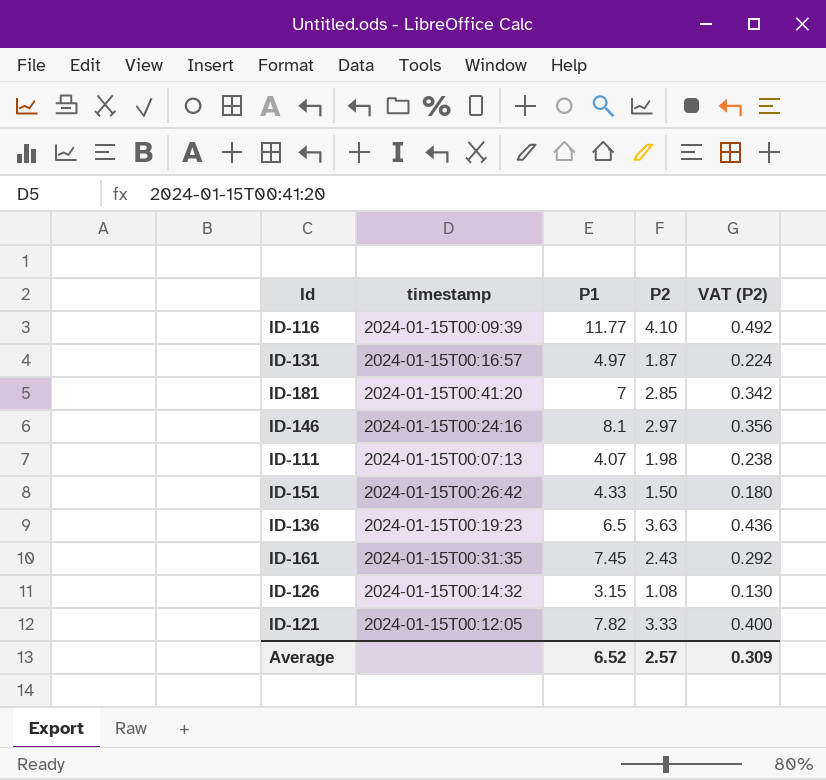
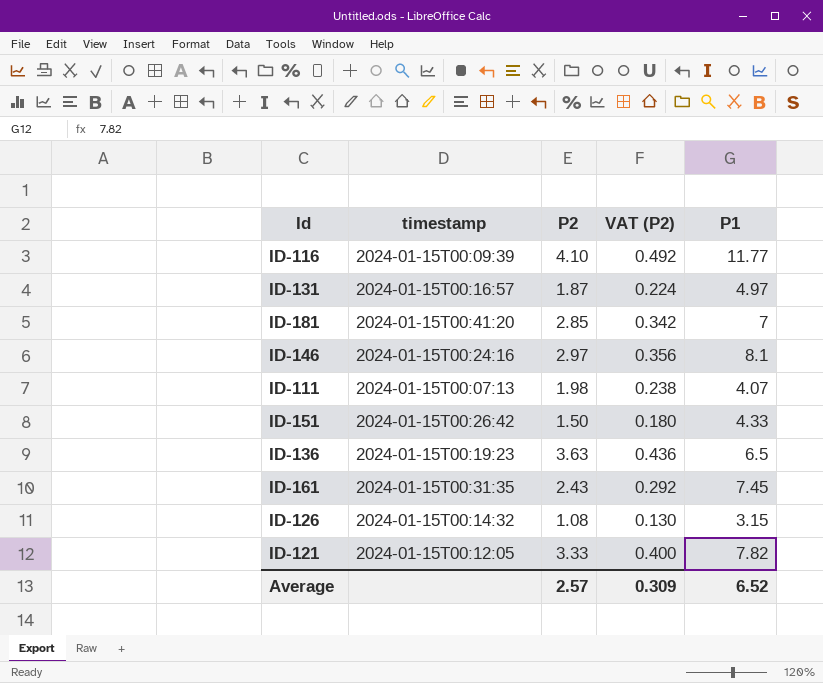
column P1 | position: 3 -> 5

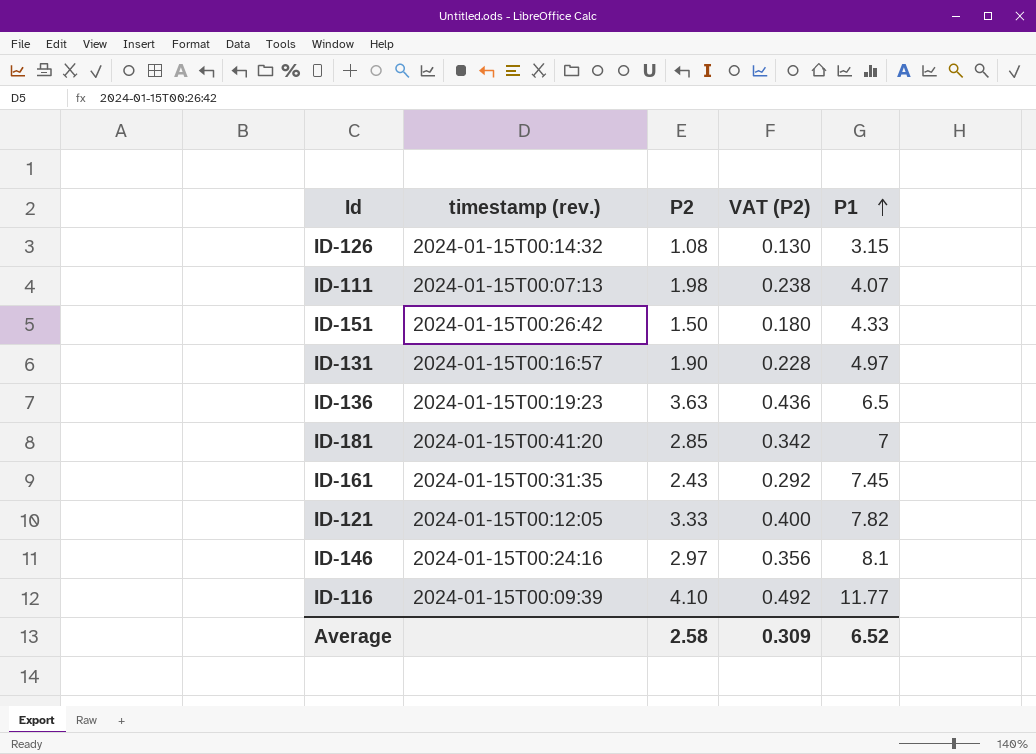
row order: none -> P1 ascending
column name: timestamp -> timestamp (rev.)
ID-131 | P2: 1.87 -> 1.90
ID-131 | VAT (P2): 0.224 -> 0.228
Average | P2: 2.57 -> 2.58

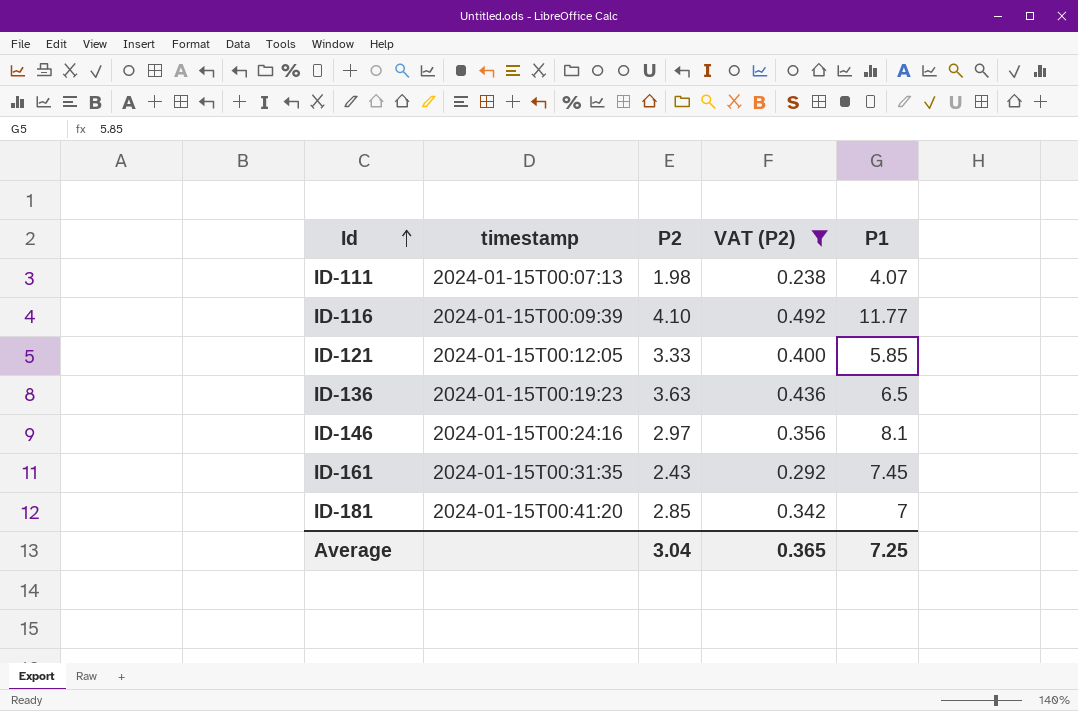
filter: none -> VAT (P2) >= 0.238
row order: P1 ascending -> Id ascending
column name: timestamp (rev.) -> timestamp
ID-121 | P1: 7.82 -> 5.85
Average | P2: 2.58 -> 3.04
Average | VAT (P2): 0.309 -> 0.365
Average | P1: 6.52 -> 7.25

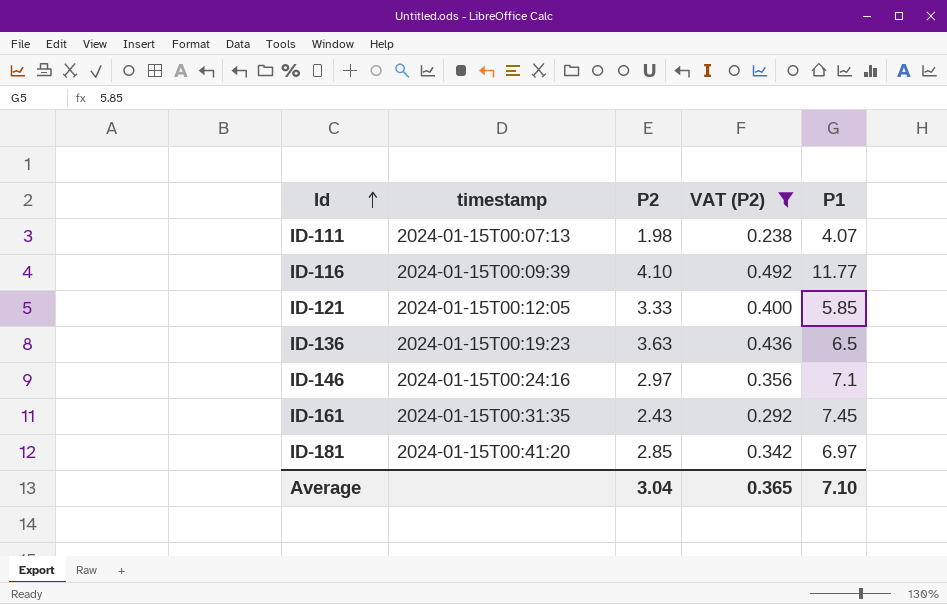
ID-146 | P1: 8.1 -> 7.1
ID-181 | P1: 7 -> 6.97
Average | P1: 7.25 -> 7.10

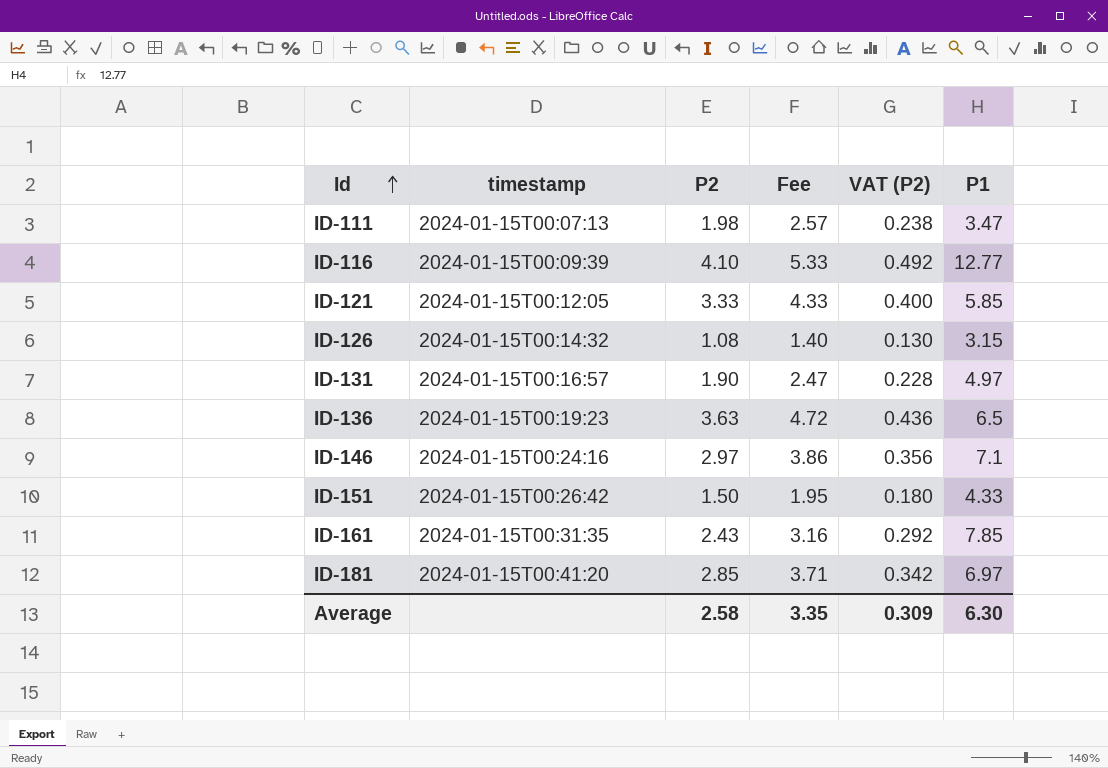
filter: VAT (P2) >= 0.238 -> none
column Fee | formula: none -> [P2] * 1.3
ID-111 | P1: 4.07 -> 3.47
ID-116 | P1: 11.77 -> 12.77
ID-161 | P1: 7.45 -> 7.85
Average | P2: 3.04 -> 2.58
Average | VAT (P2): 0.365 -> 0.309
Average | P1: 7.10 -> 6.30

